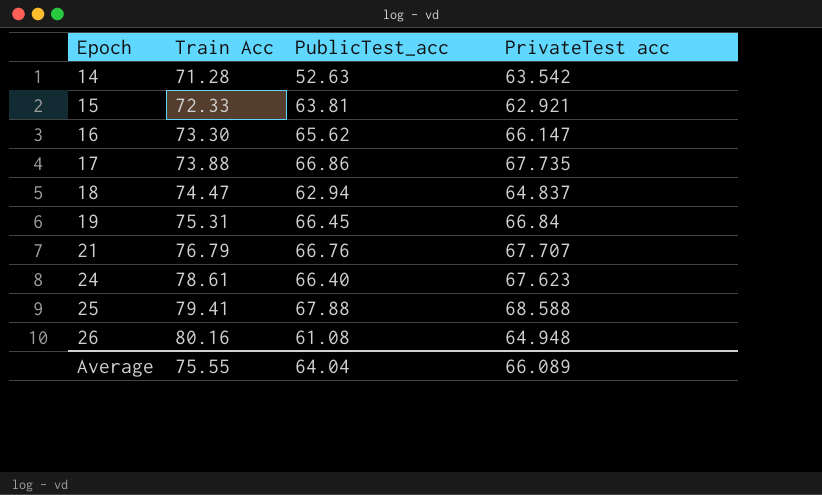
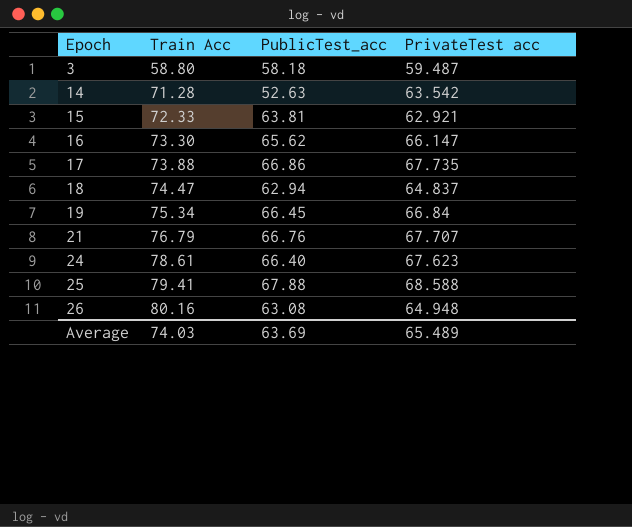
row 3: none -> 58.80 | 58.18 | 59.487
19 | Train Acc: 75.31 -> 75.34
26 | PublicTest_acc: 61.08 -> 63.08
Average | Train Acc: 75.55 -> 74.03
Average | PublicTest_acc: 64.04 -> 63.69
Average | PrivateTest acc: 66.089 -> 65.489

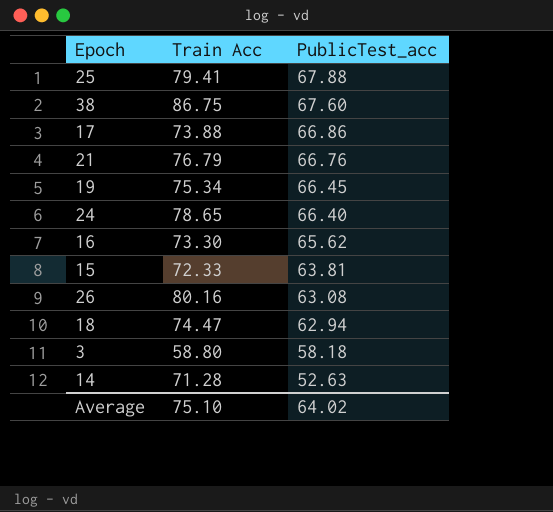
row order: Epoch ascending -> PublicTest_acc descending
column PrivateTest acc | position: 4 -> none
row 38: none -> 86.75 | 67.60
24 | Train Acc: 78.61 -> 78.65
Average | Train Acc: 74.03 -> 75.10
Average | PublicTest_acc: 63.69 -> 64.02

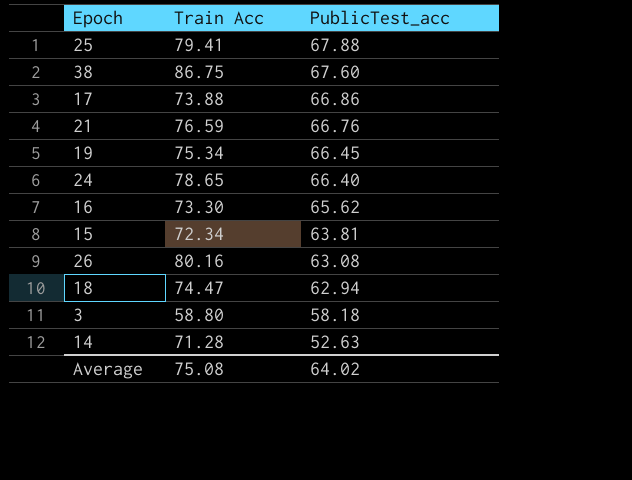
21 | Train Acc: 76.79 -> 76.59
15 | Train Acc: 72.33 -> 72.34
Average | Train Acc: 75.10 -> 75.08

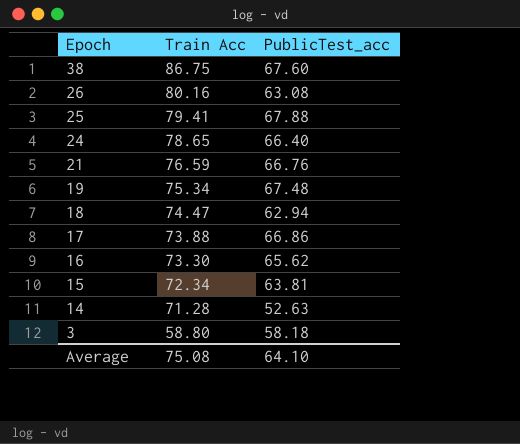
row order: PublicTest_acc descending -> Epoch descending
19 | PublicTest_acc: 66.45 -> 67.48
Average | PublicTest_acc: 64.02 -> 64.10

